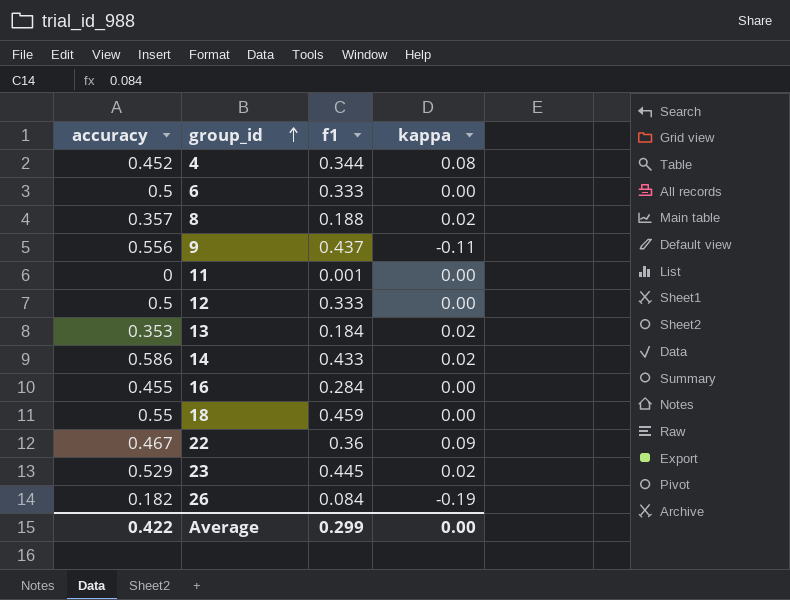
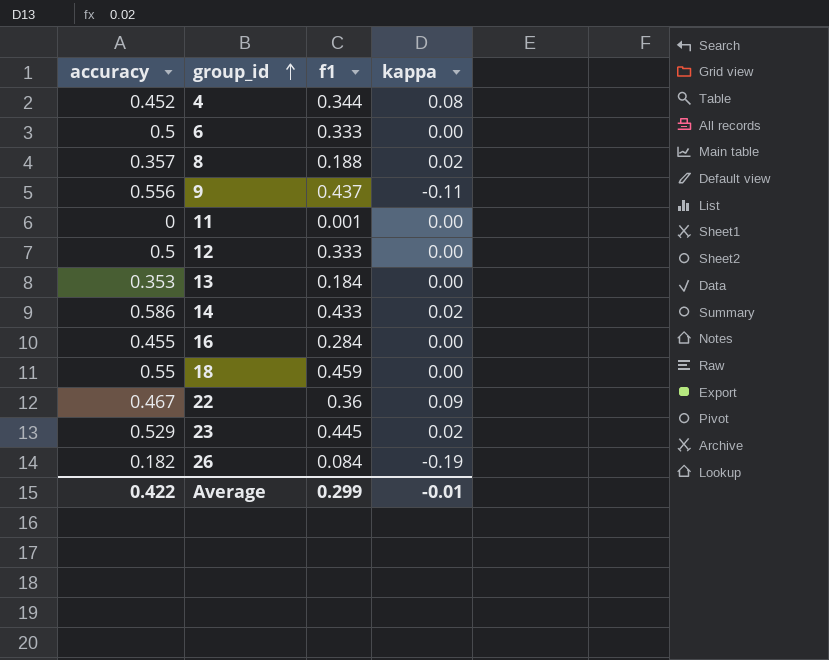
13 | kappa: 0.02 -> 0.00
Average | kappa: 0.00 -> -0.01

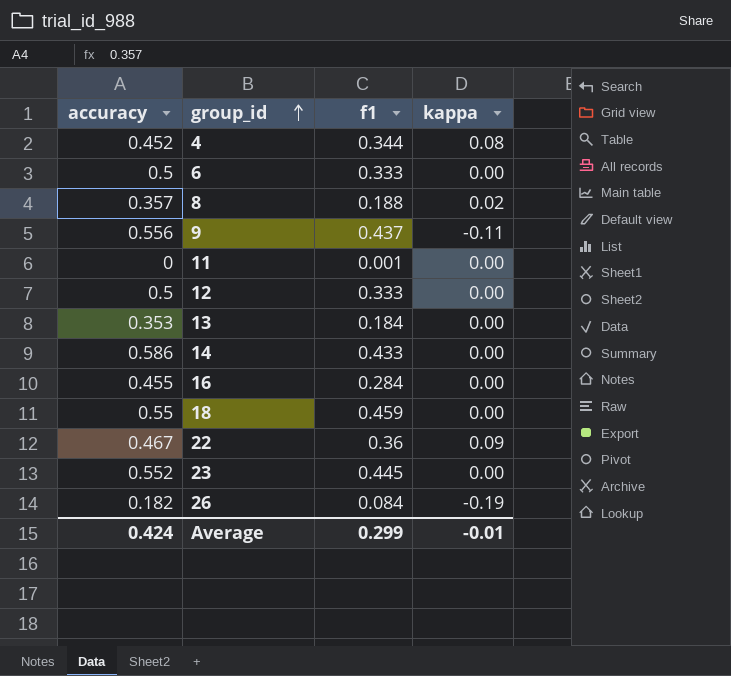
14 | kappa: 0.02 -> 0.00
23 | accuracy: 0.529 -> 0.552
23 | kappa: 0.02 -> 0.00
Average | accuracy: 0.422 -> 0.424

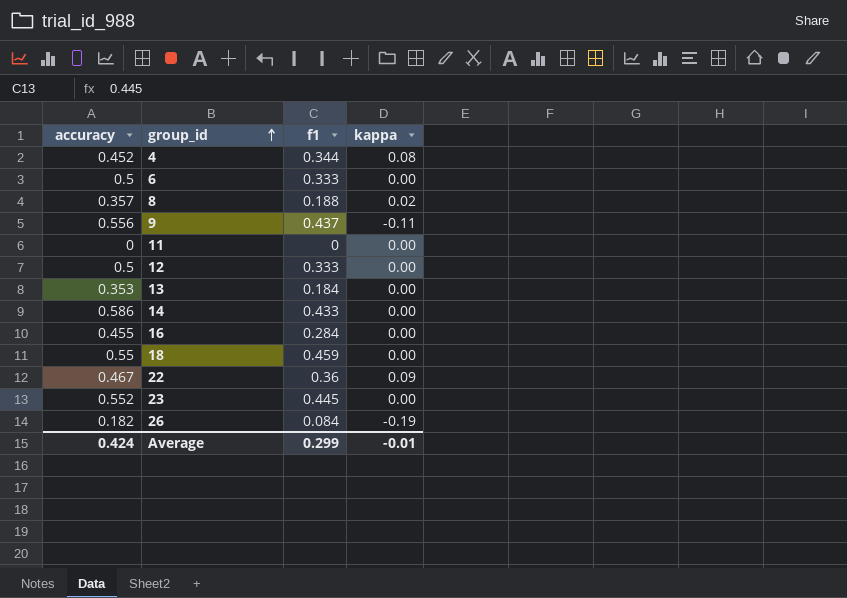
11 | f1: 0.001 -> 0

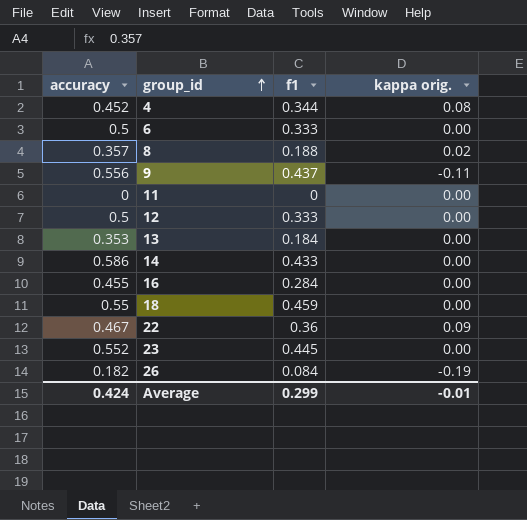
column name: kappa -> kappa orig.

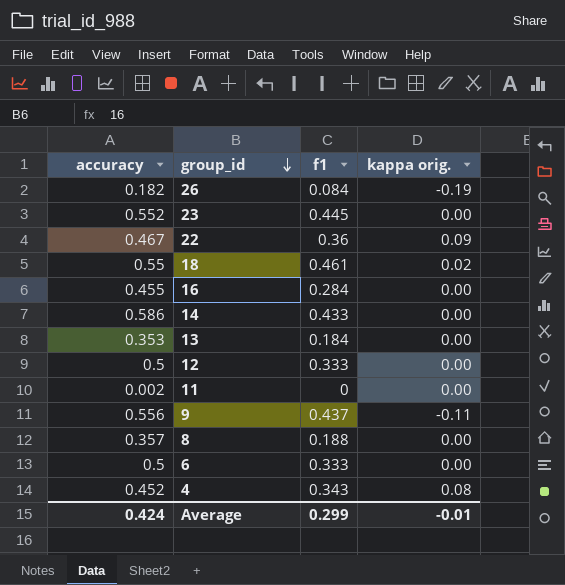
row order: group_id ascending -> group_id descending
18 | f1: 0.459 -> 0.461
18 | kappa orig.: 0.00 -> 0.02
11 | accuracy: 0 -> 0.002
8 | kappa orig.: 0.02 -> 0.00
4 | f1: 0.344 -> 0.343

